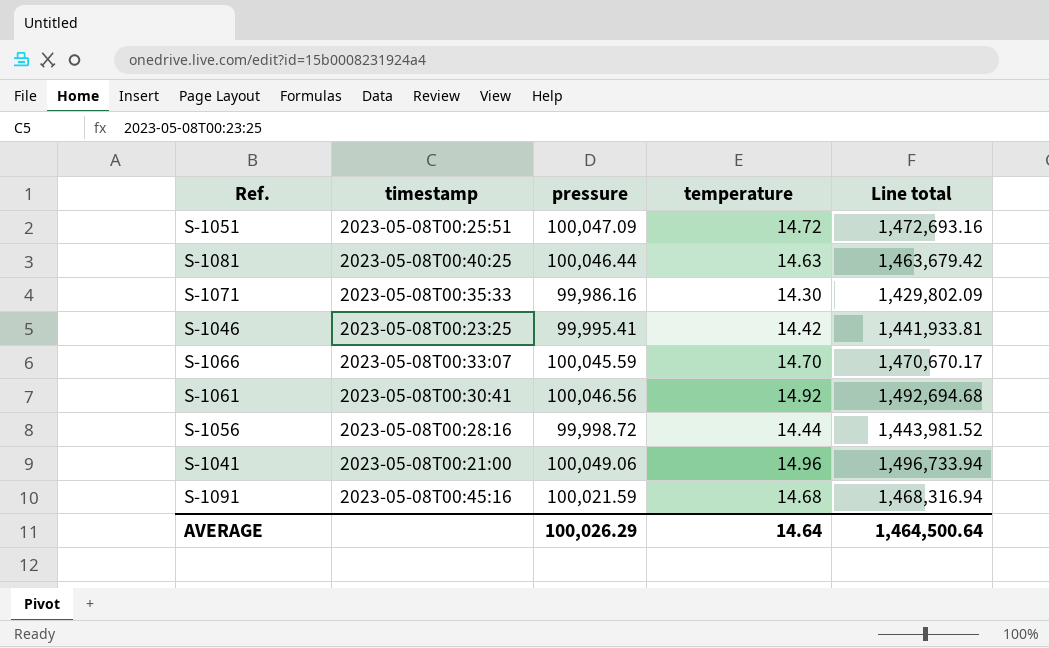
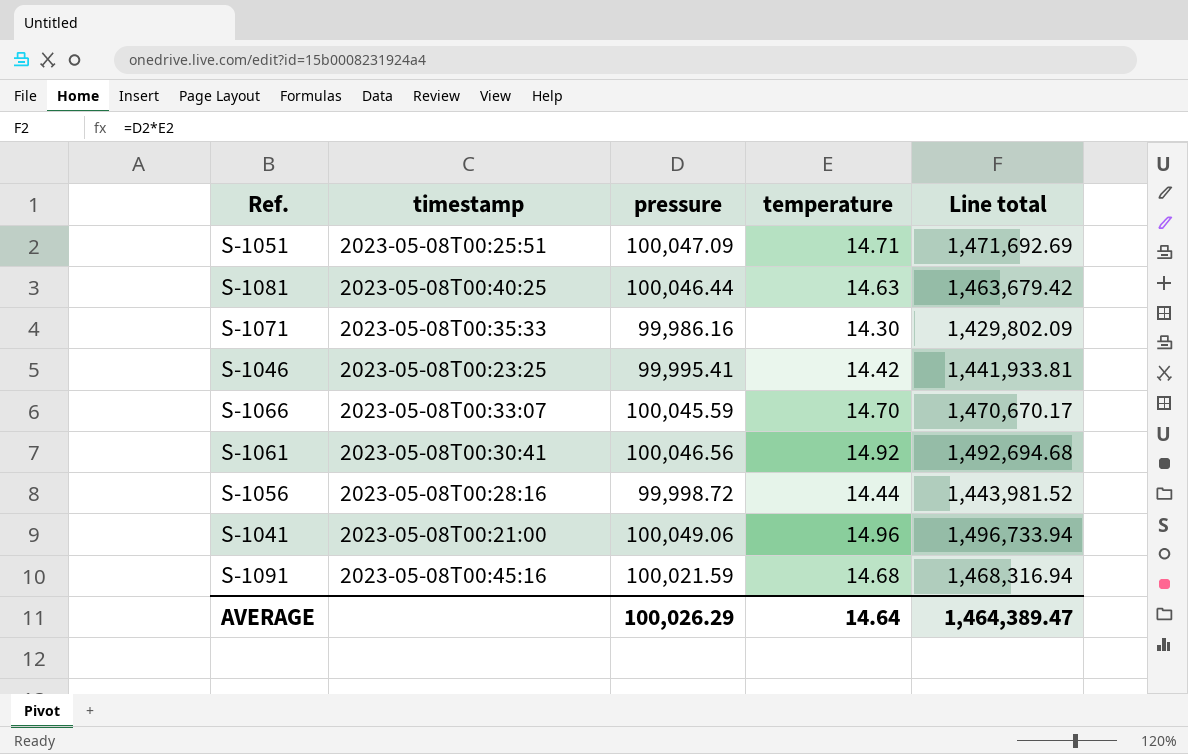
S-1051 | temperature: 14.72 -> 14.71
S-1051 | Line total: 1,472,693.16 -> 1,471,692.69
AVERAGE | Line total: 1,464,500.64 -> 1,464,389.47

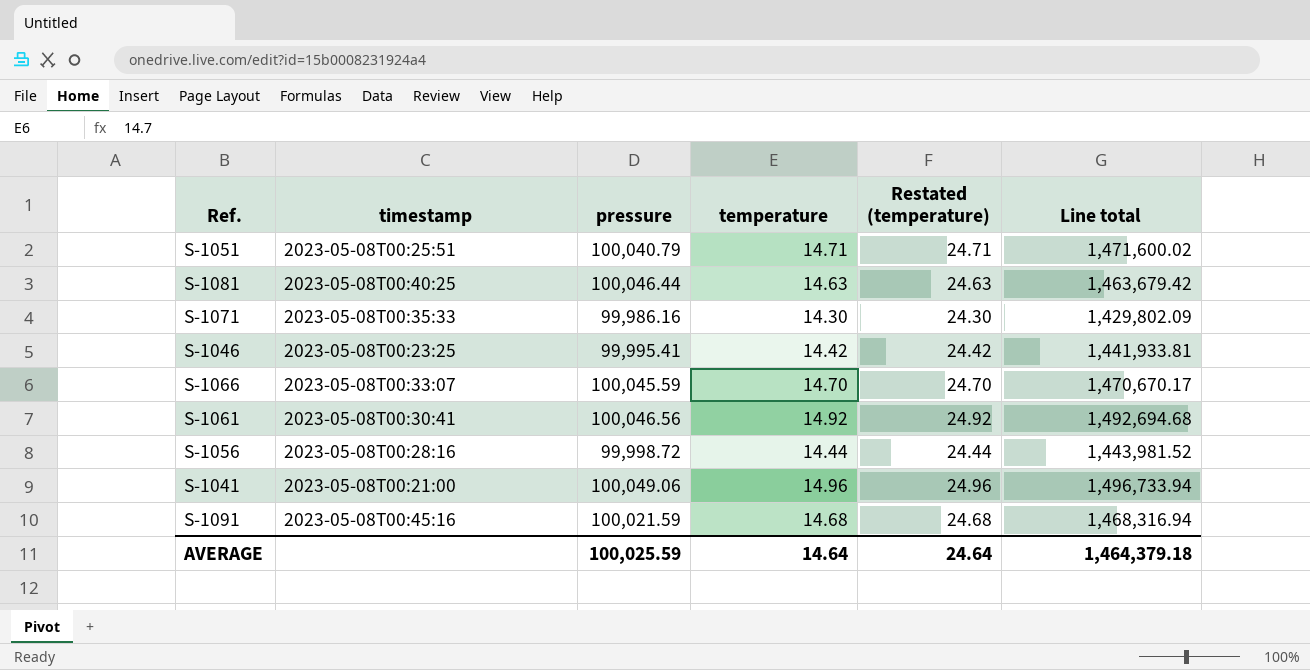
column Restated (temperature) | formula: none -> [temperature] + 10
S-1051 | pressure: 100,047.09 -> 100,040.79
S-1051 | Line total: 1,471,692.69 -> 1,471,600.02
AVERAGE | pressure: 100,026.29 -> 100,025.59
AVERAGE | Line total: 1,464,389.47 -> 1,464,379.18

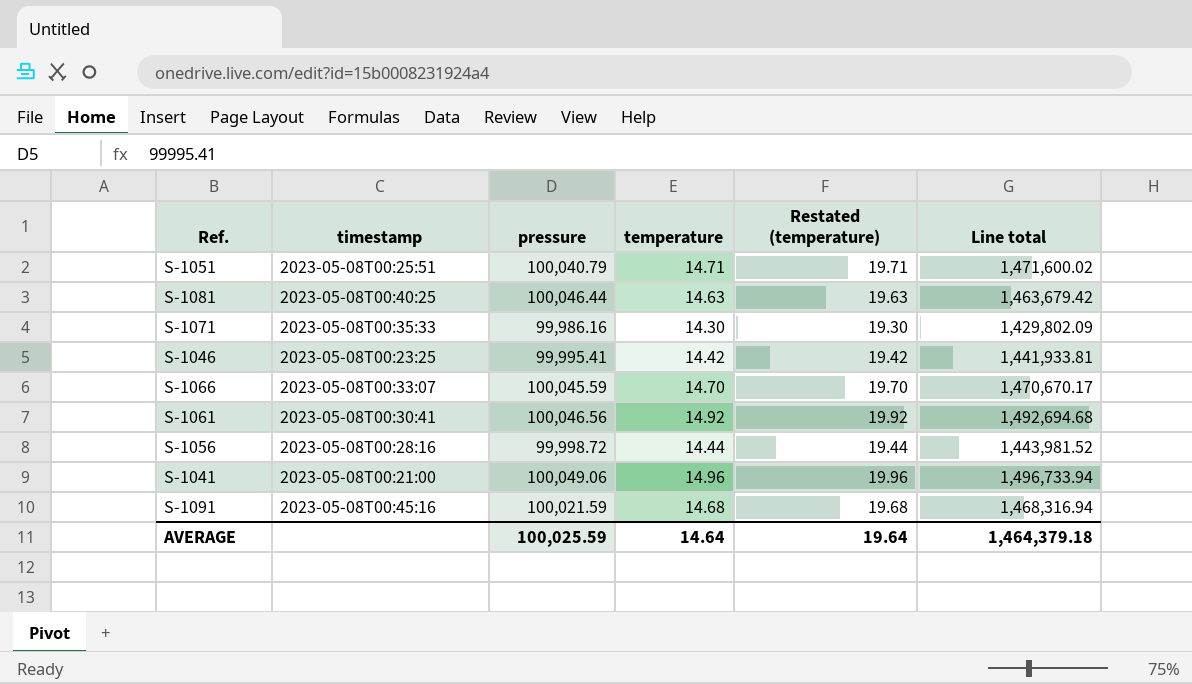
column Restated (temperature) | formula: [temperature] + 10 -> [temperature] + 5
AVERAGE | Restated (temperature): 24.64 -> 19.64

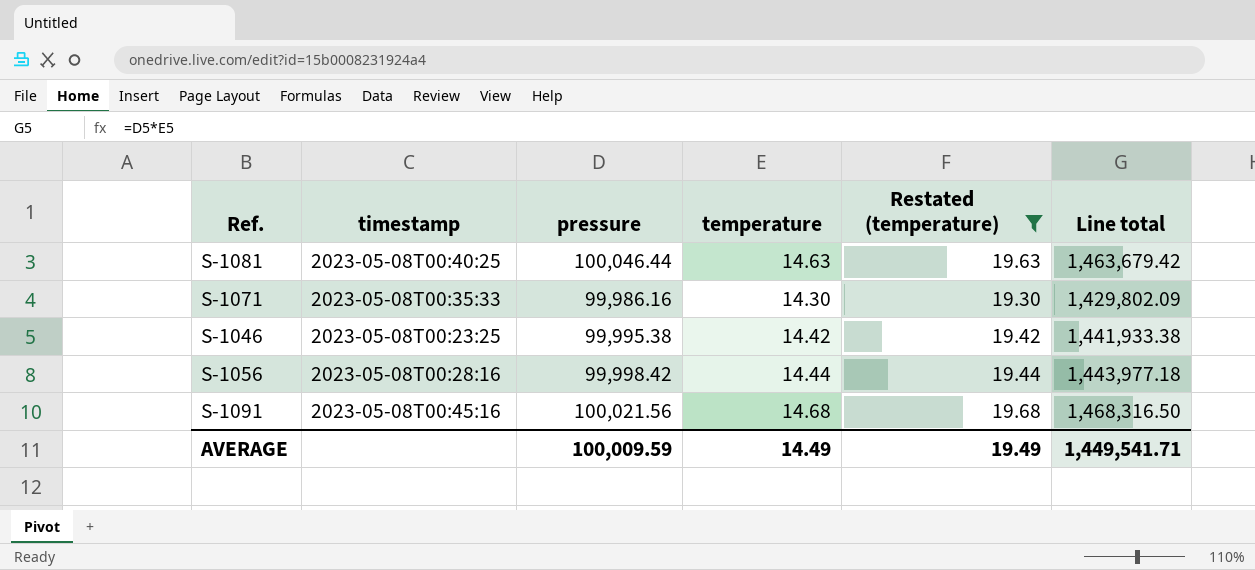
filter: none -> Restated (temperature) <= 19.68
S-1046 | pressure: 99,995.41 -> 99,995.38
S-1046 | Line total: 1,441,933.81 -> 1,441,933.38
S-1056 | pressure: 99,998.72 -> 99,998.42
S-1056 | Line total: 1,443,981.52 -> 1,443,977.18
S-1091 | pressure: 100,021.59 -> 100,021.56
S-1091 | Line total: 1,468,316.94 -> 1,468,316.50
AVERAGE | pressure: 100,025.59 -> 100,009.59
AVERAGE | temperature: 14.64 -> 14.49
AVERAGE | Restated (temperature): 19.64 -> 19.49
AVERAGE | Line total: 1,464,379.18 -> 1,449,541.71

